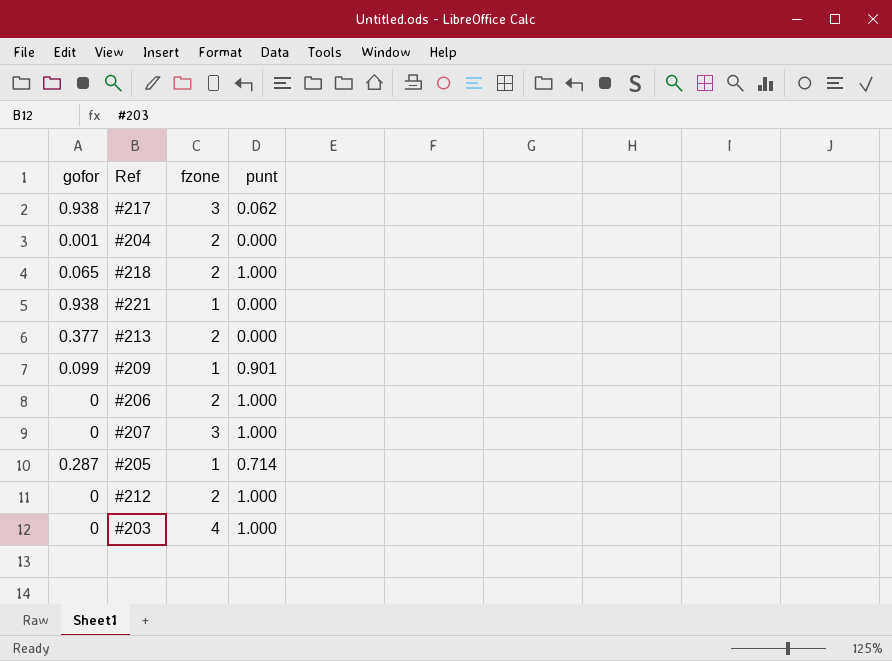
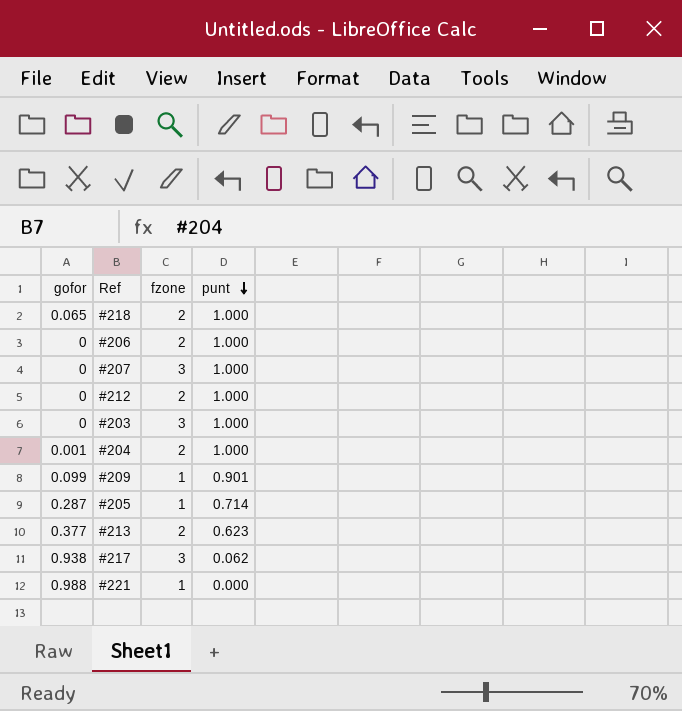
row order: none -> punt descending
#203 | fzone: 4 -> 3
#204 | punt: 0.000 -> 1.000
#213 | punt: 0.000 -> 0.623
#221 | gofor: 0.938 -> 0.988

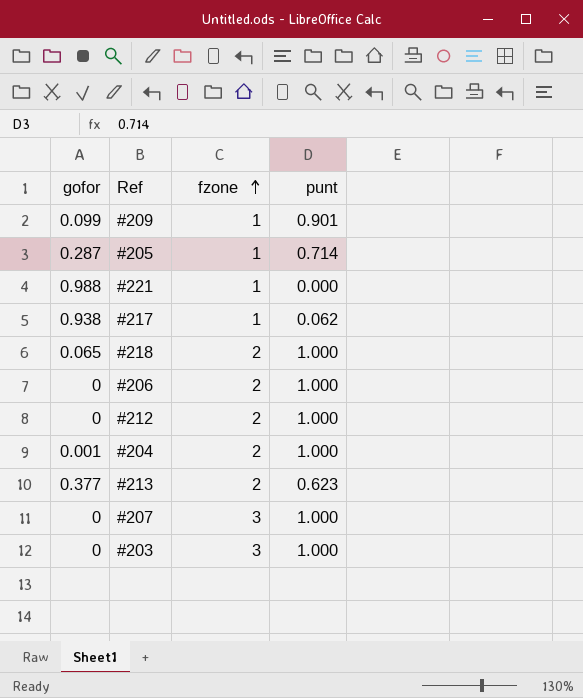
row order: punt descending -> fzone ascending
#217 | fzone: 3 -> 1

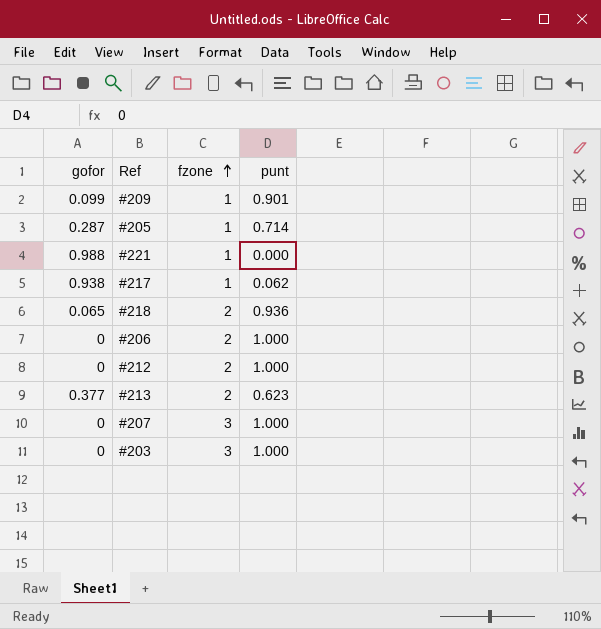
row #204: 0.001 | 2 | 1.000 -> none
#218 | punt: 1.000 -> 0.936

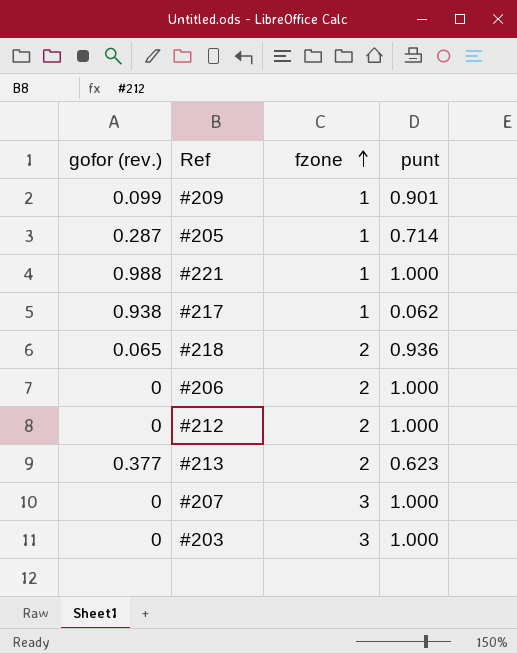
column name: gofor -> gofor (rev.)
#221 | punt: 0.000 -> 1.000

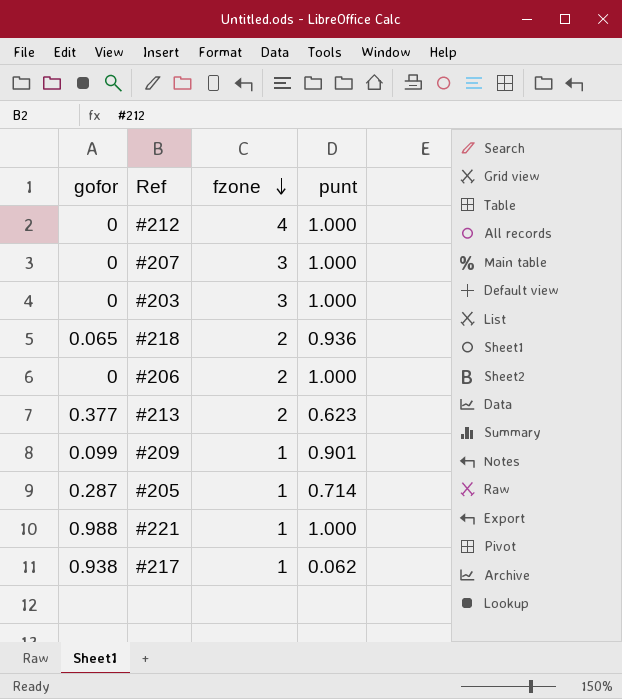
row order: fzone ascending -> fzone descending
column name: gofor (rev.) -> gofor
#212 | fzone: 2 -> 4

